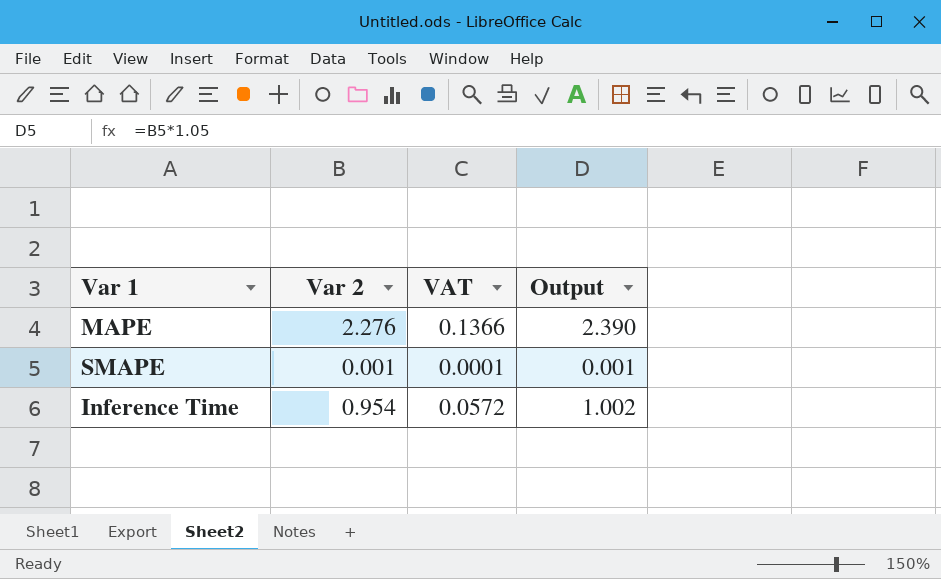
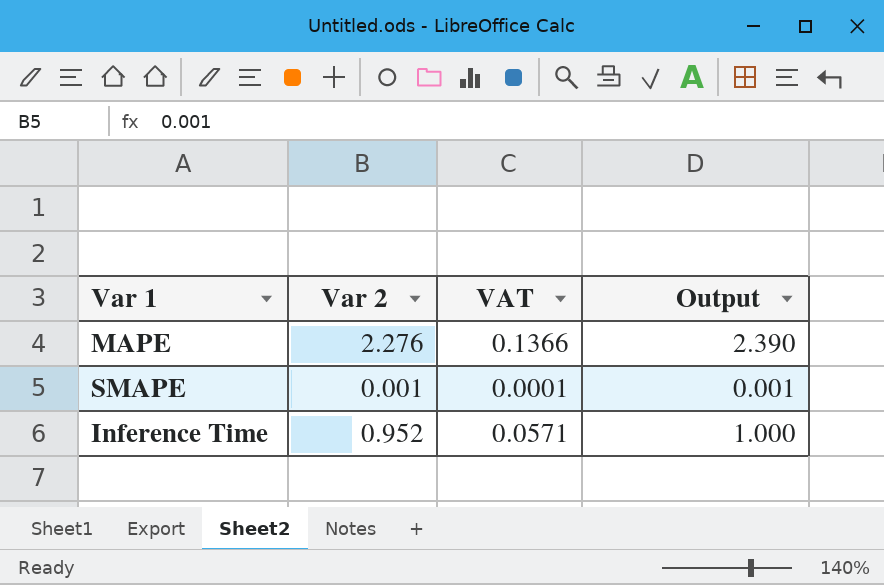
Inference Time | Var 2: 0.954 -> 0.952
Inference Time | VAT: 0.0572 -> 0.0571
Inference Time | Output: 1.002 -> 1.000

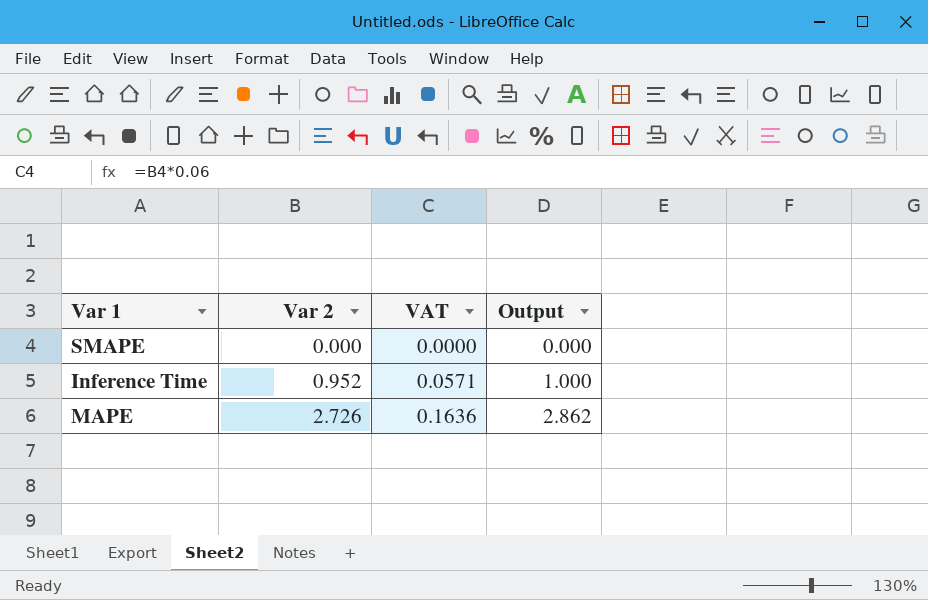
row order: none -> Var 2 ascending
SMAPE | Var 2: 0.001 -> 0.000
SMAPE | VAT: 0.0001 -> 0.0000
SMAPE | Output: 0.001 -> 0.000
MAPE | Var 2: 2.276 -> 2.726
MAPE | VAT: 0.1366 -> 0.1636
MAPE | Output: 2.390 -> 2.862

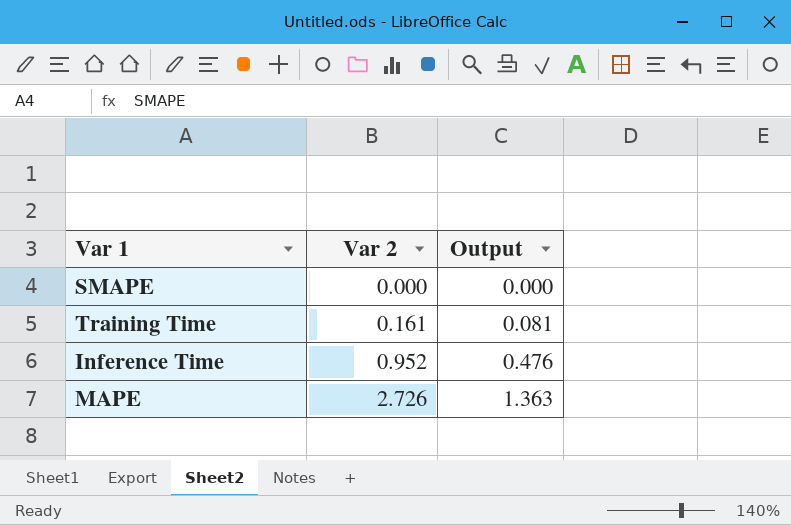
column VAT | formula: [Var 2] * 0.06 -> none
column Output | formula: [Var 2] * 1.05 -> [Var 2] * 0.5
row Training Time: none -> 0.161 | 0.081

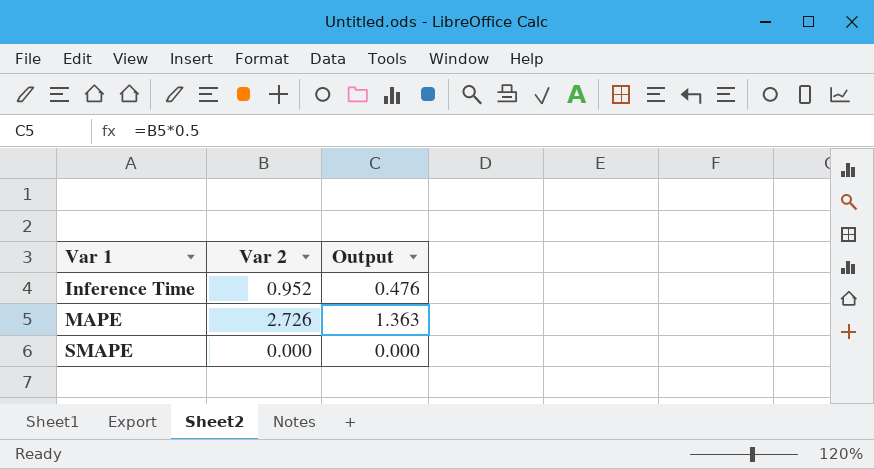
row order: Var 2 ascending -> Var 1 ascending
row Training Time: 0.161 | 0.081 -> none

